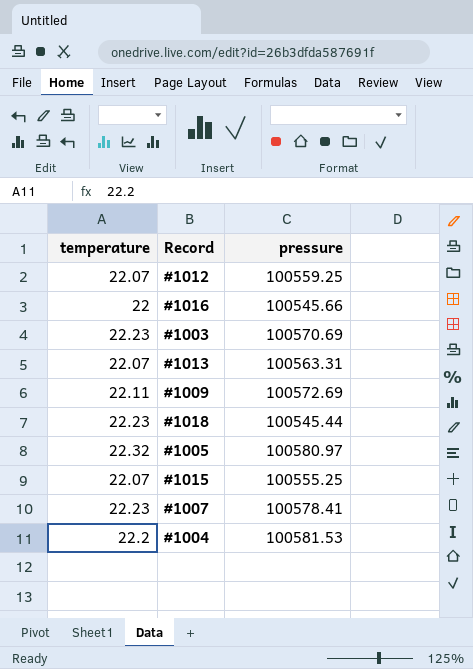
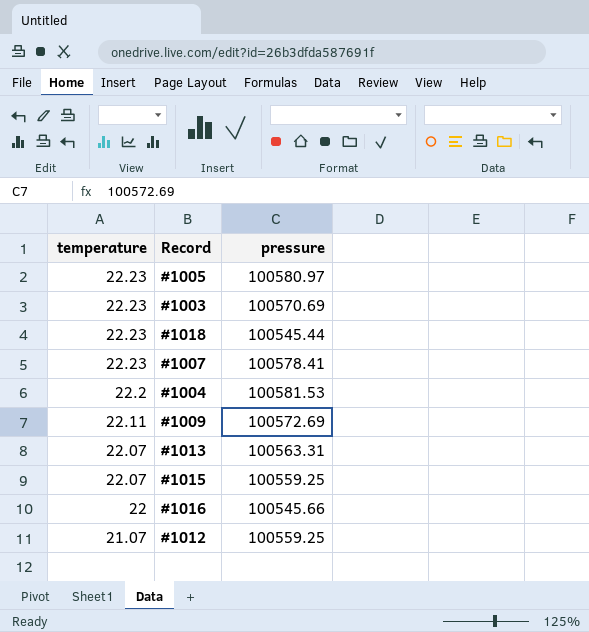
row order: none -> temperature descending
#1005 | temperature: 22.32 -> 22.23
#1015 | pressure: 100555.25 -> 100559.25
#1012 | temperature: 22.07 -> 21.07

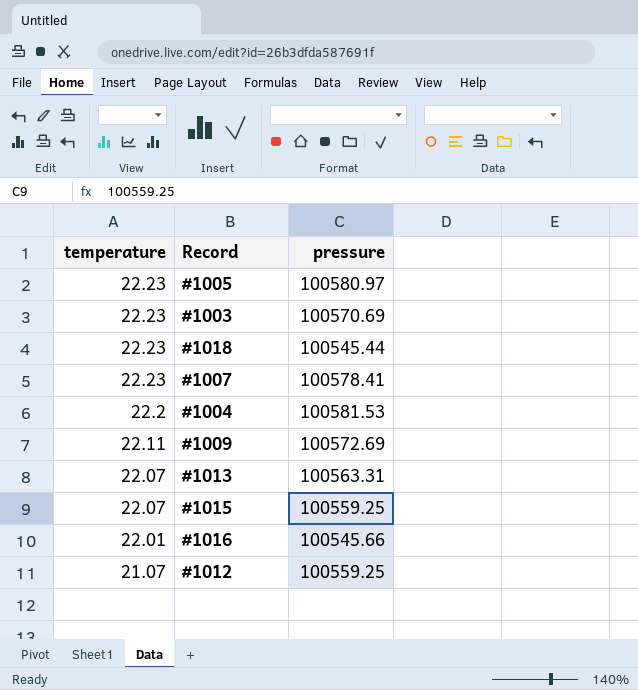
#1016 | temperature: 22 -> 22.01

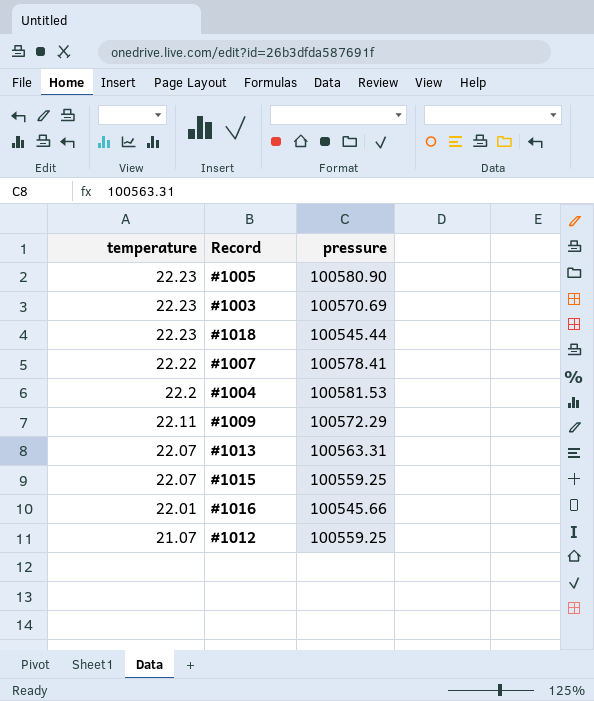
#1005 | pressure: 100580.97 -> 100580.90
#1007 | temperature: 22.23 -> 22.22
#1009 | pressure: 100572.69 -> 100572.29

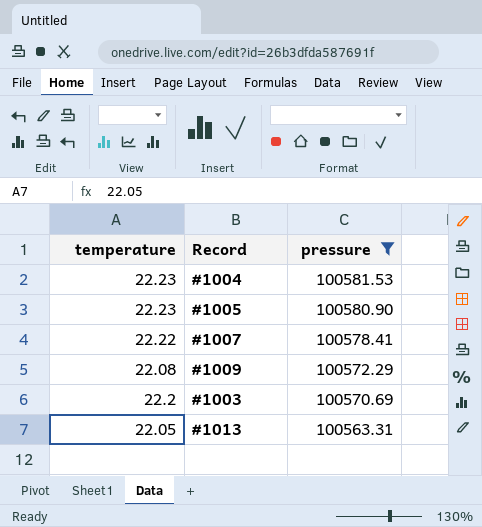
filter: none -> pressure >= 100563.31
row order: temperature descending -> pressure descending
#1004 | temperature: 22.2 -> 22.23
#1009 | temperature: 22.11 -> 22.08
#1003 | temperature: 22.23 -> 22.2
#1013 | temperature: 22.07 -> 22.05

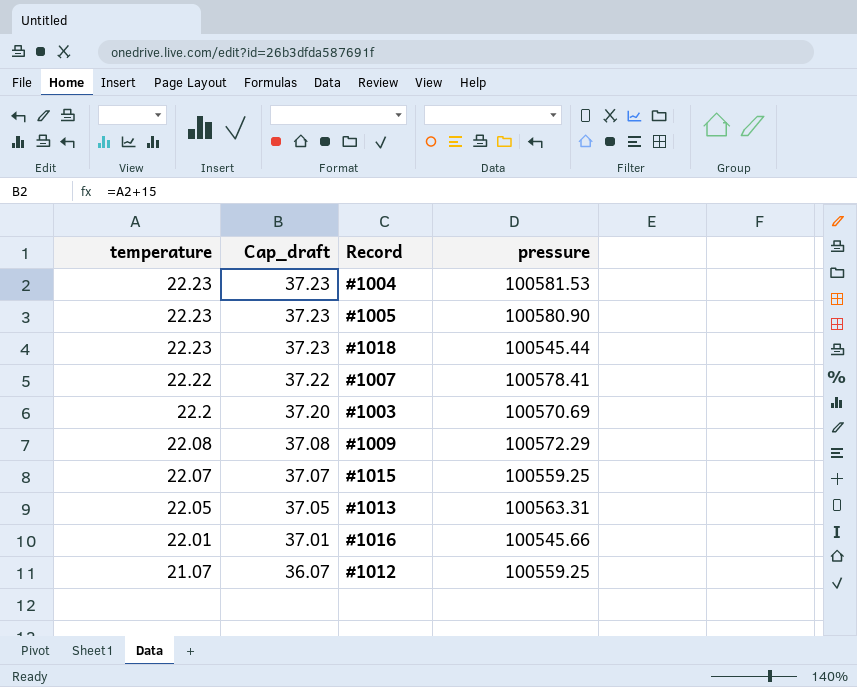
filter: pressure >= 100563.31 -> none
row order: pressure descending -> temperature descending
column Cap_draft | formula: none -> [temperature] + 15

